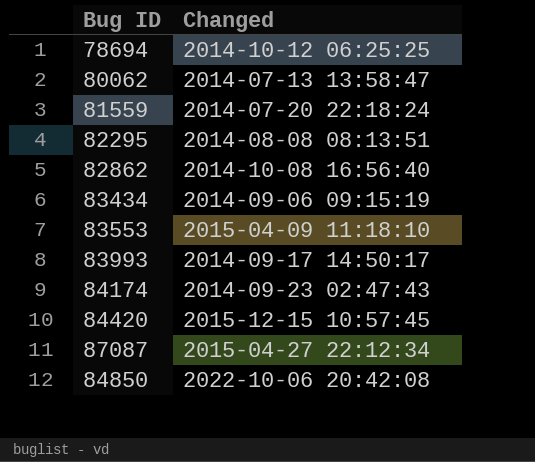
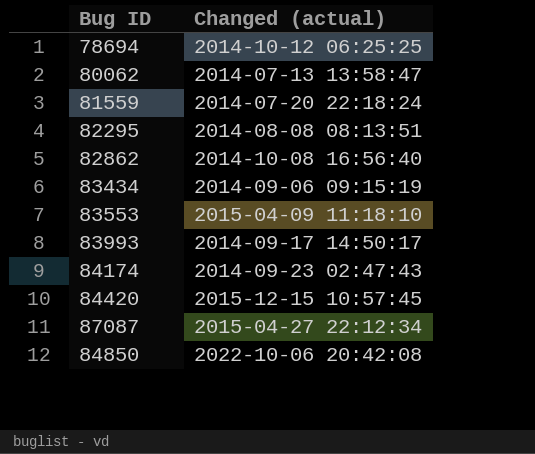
column name: Changed -> Changed (actual)

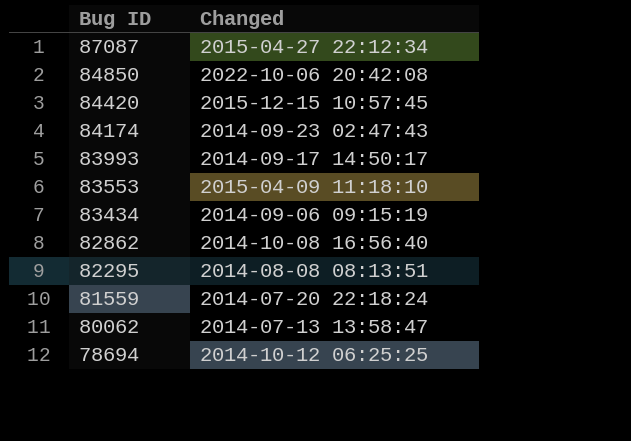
row order: none -> Bug ID descending
column name: Changed (actual) -> Changed

